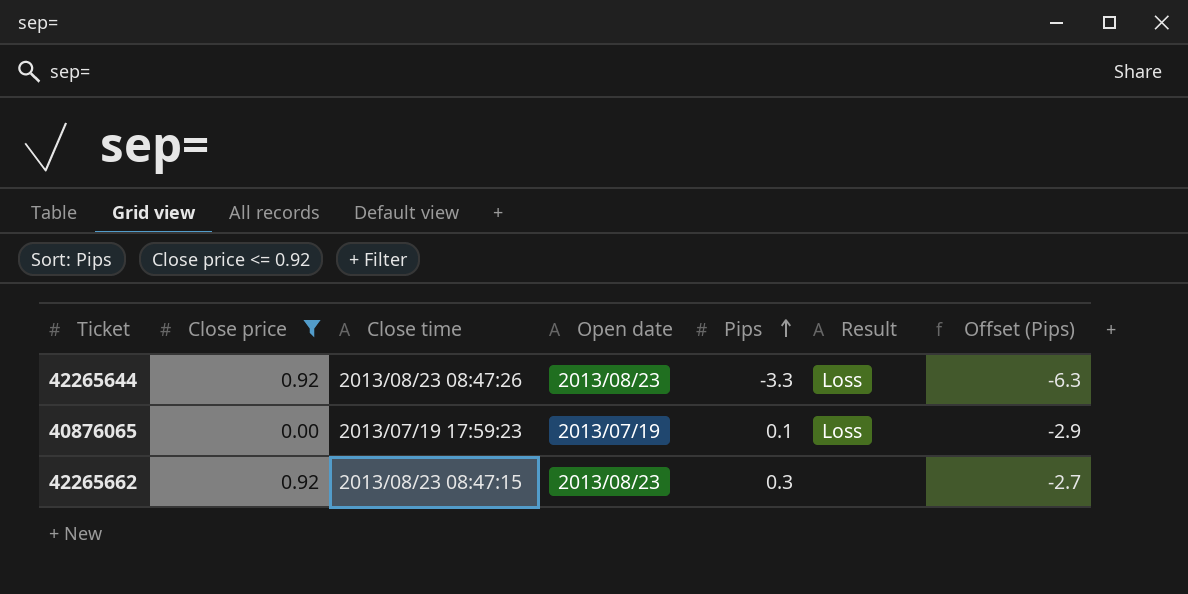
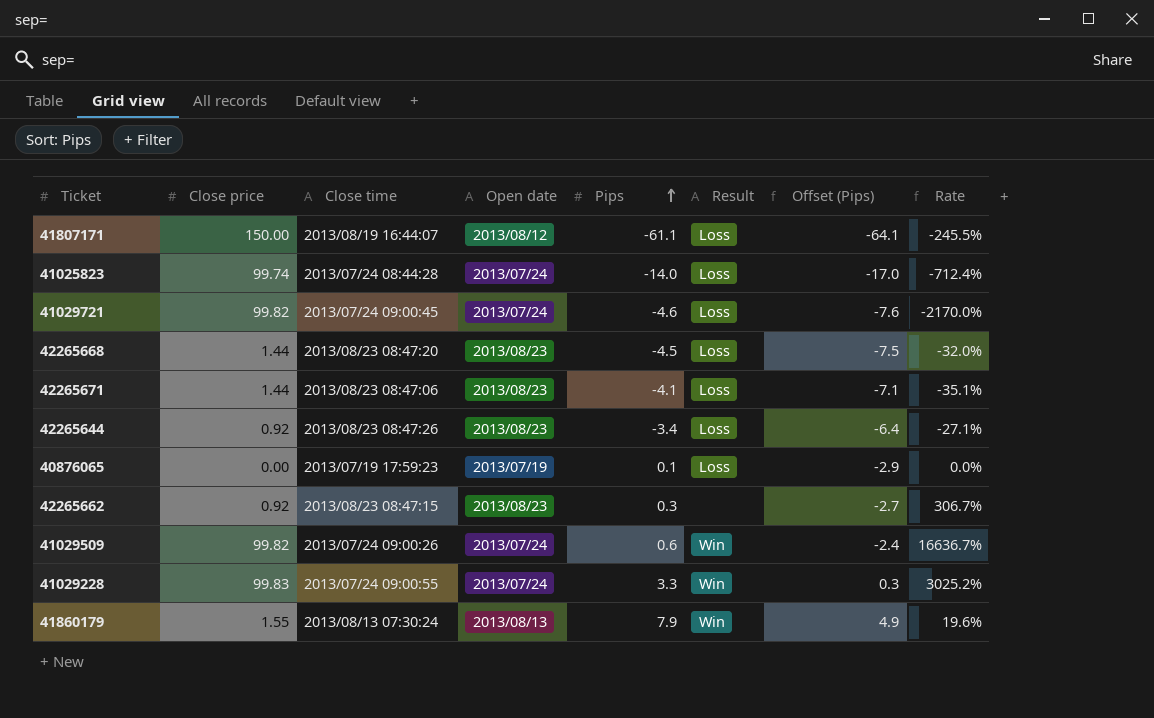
filter: Close price <= 0.92 -> none
column Rate | formula: none -> [Close price] / [Pips]
42265644 | Pips: -3.3 -> -3.4
42265644 | Offset (Pips): -6.3 -> -6.4

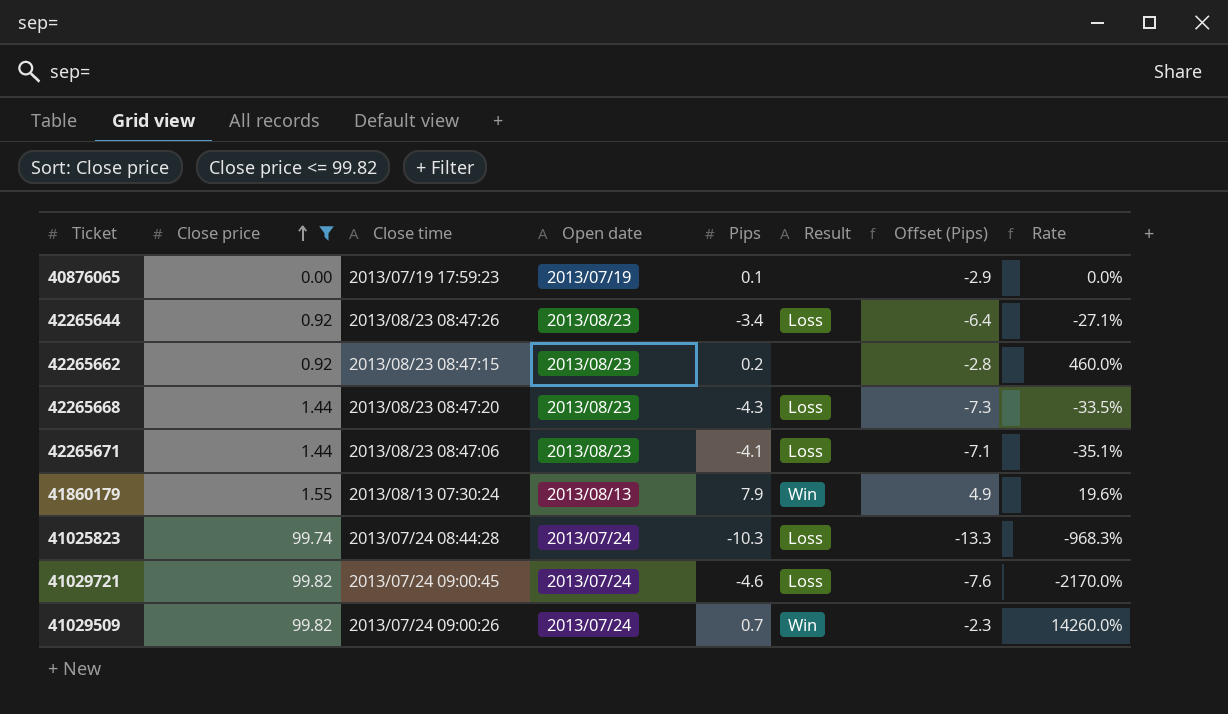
filter: none -> Close price <= 99.82
row order: Pips ascending -> Close price ascending
40876065 | Result: Loss -> none
42265662 | Pips: 0.3 -> 0.2
42265662 | Offset (Pips): -2.7 -> -2.8
42265662 | Rate: 306.7% -> 460.0%
42265668 | Pips: -4.5 -> -4.3
42265668 | Offset (Pips): -7.5 -> -7.3
42265668 | Rate: -32.0% -> -33.5%
41025823 | Pips: -14.0 -> -10.3
41025823 | Offset (Pips): -17.0 -> -13.3
41025823 | Rate: -712.4% -> -968.3%
41029509 | Pips: 0.6 -> 0.7
41029509 | Offset (Pips): -2.4 -> -2.3
41029509 | Rate: 16636.7% -> 14260.0%

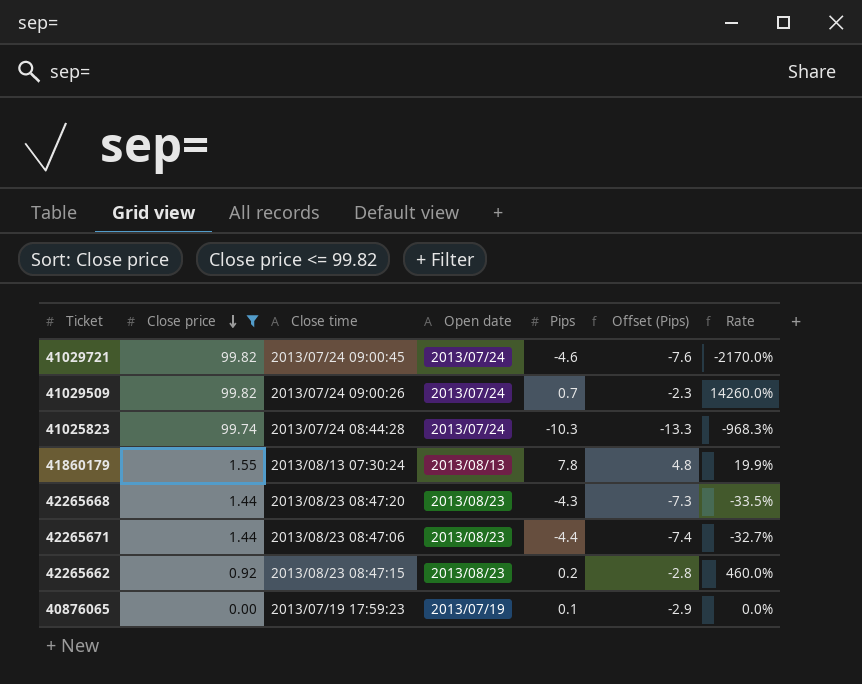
row order: Close price ascending -> Close price descending
column Result | position: 6 -> none
row 42265644: 0.92 | 2013/08/23 08:47:26 | 2013/08/23 | -3.4 | Loss | -6.4 | -27.1% -> none
41860179 | Pips: 7.9 -> 7.8
41860179 | Offset (Pips): 4.9 -> 4.8
41860179 | Rate: 19.6% -> 19.9%
42265671 | Pips: -4.1 -> -4.4
42265671 | Offset (Pips): -7.1 -> -7.4
42265671 | Rate: -35.1% -> -32.7%

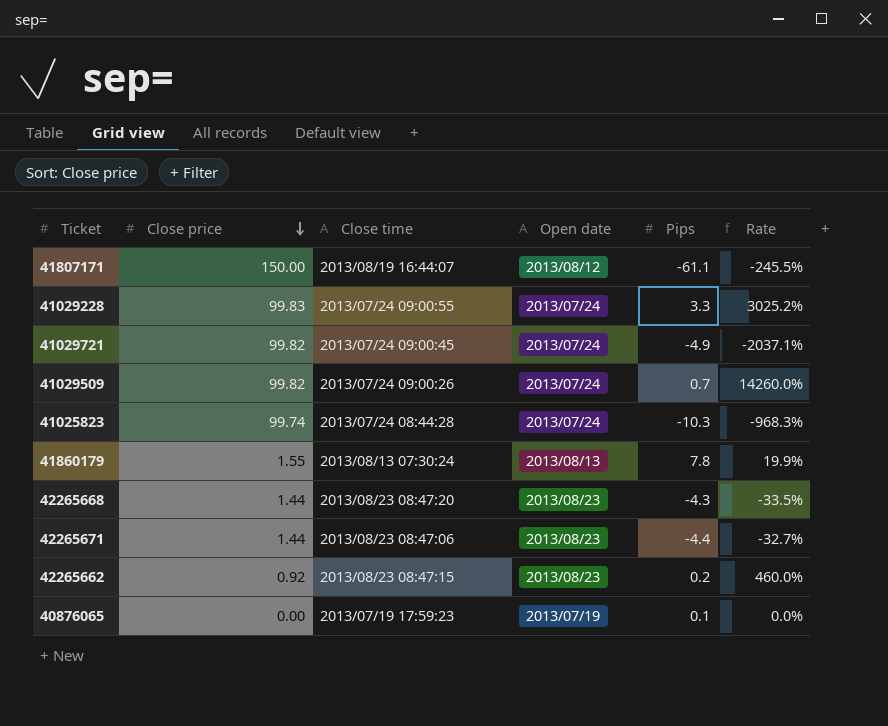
filter: Close price <= 99.82 -> none
column Offset (Pips) | formula: [Pips] - 3 -> none
41029721 | Pips: -4.6 -> -4.9
41029721 | Rate: -2170.0% -> -2037.1%

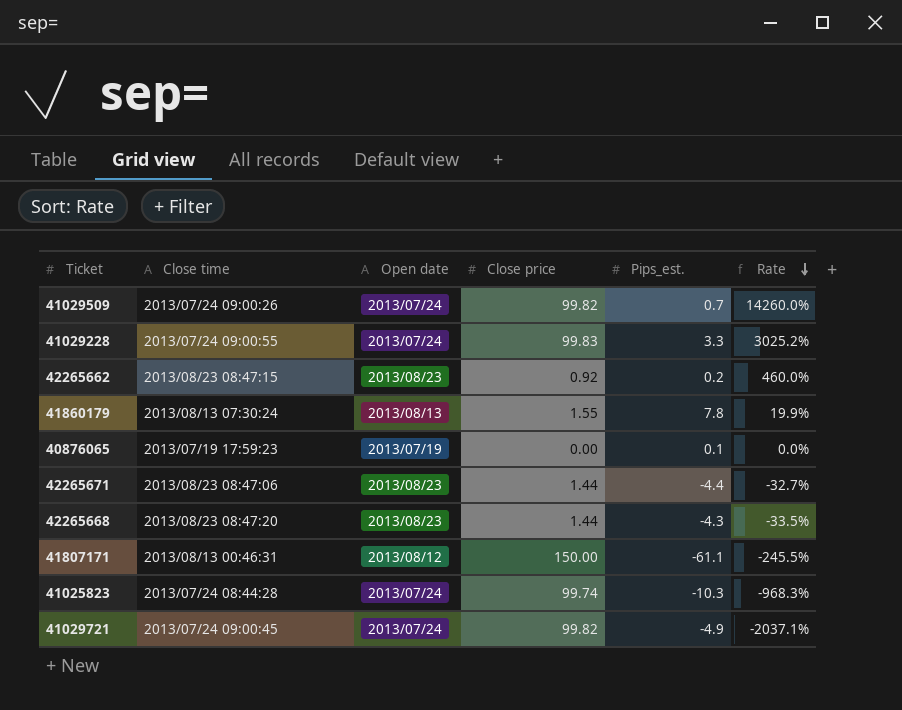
row order: Close price descending -> Rate descending
column Close price | position: 2 -> 4
column name: Pips -> Pips_est.
41807171 | Close time: 2013/08/19 16:44:07 -> 2013/08/13 00:46:31

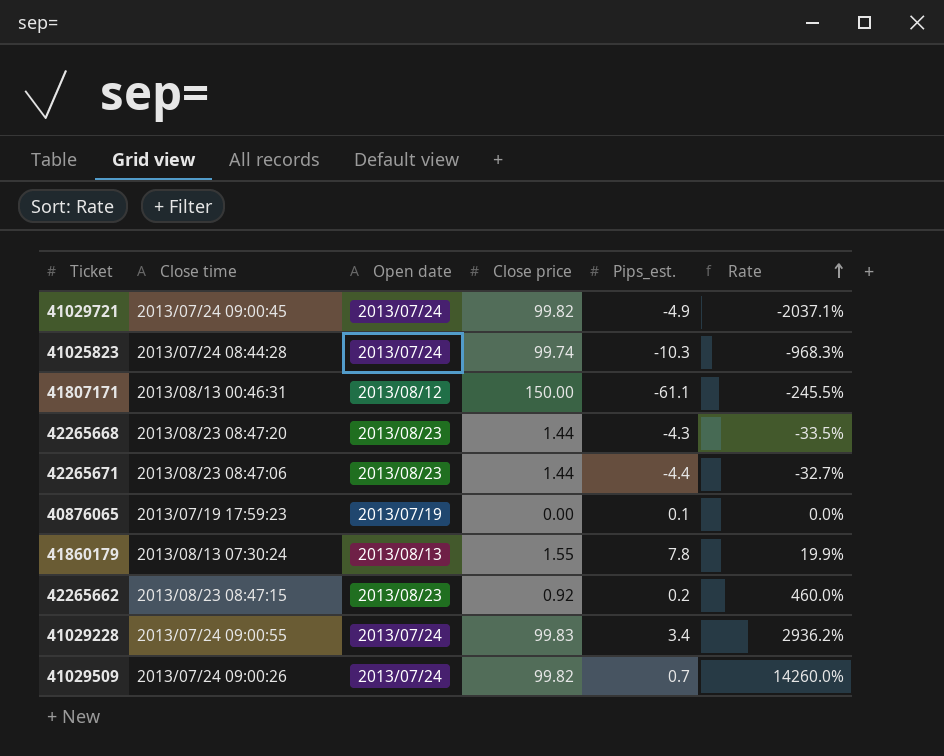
row order: Rate descending -> Rate ascending
41029228 | Pips_est.: 3.3 -> 3.4
41029228 | Rate: 3025.2% -> 2936.2%

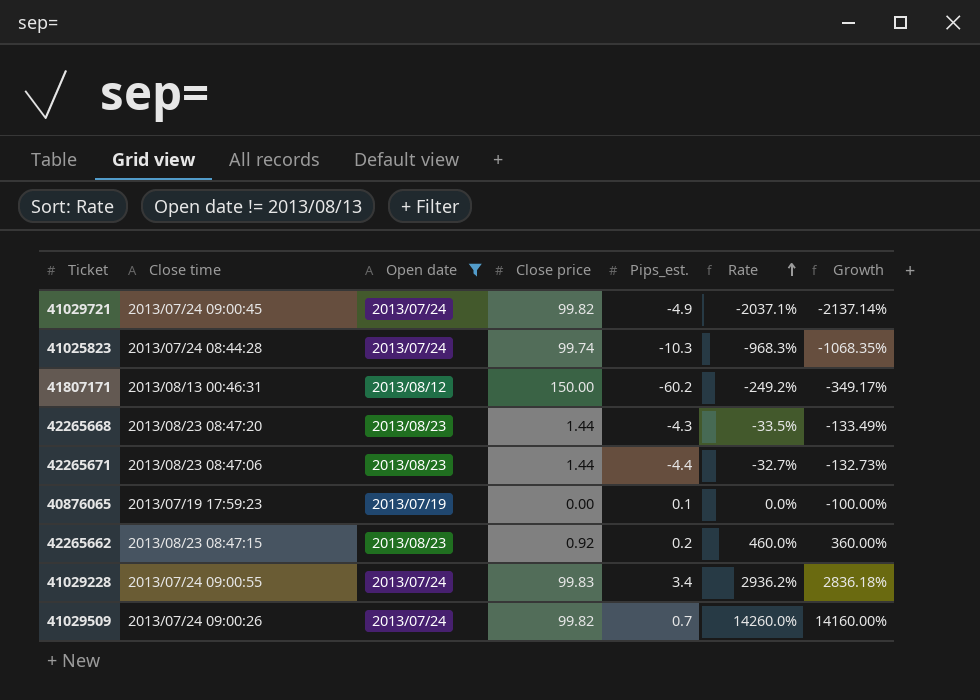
filter: none -> Open date != 2013/08/13
column Growth | formula: none -> ([Close price] - [Pips_est.]) / [Pips_est.]
41807171 | Pips_est.: -61.1 -> -60.2
41807171 | Rate: -245.5% -> -249.2%

